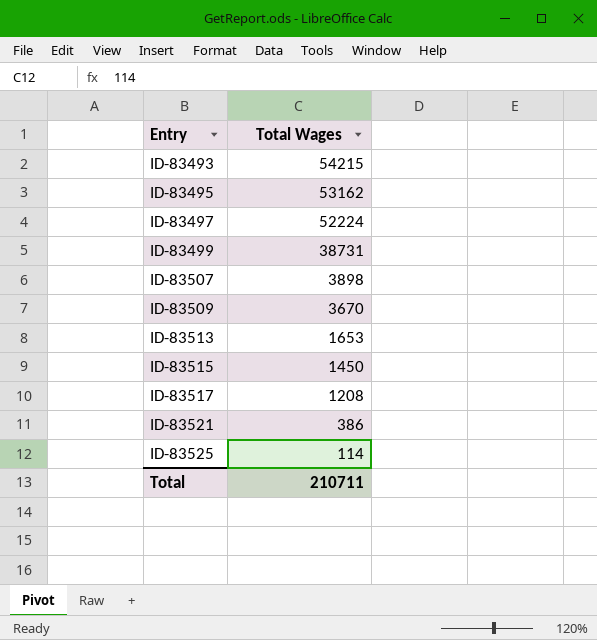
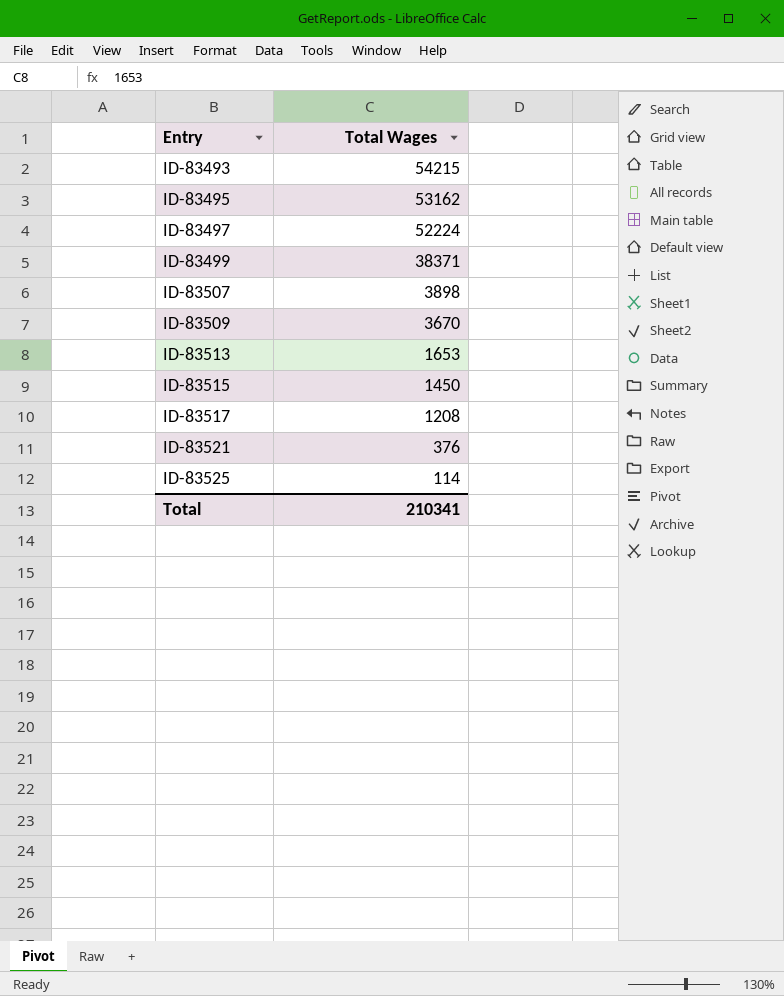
ID-83499 | Total Wages: 38731 -> 38371
ID-83521 | Total Wages: 386 -> 376
Total | Total Wages: 210711 -> 210341

